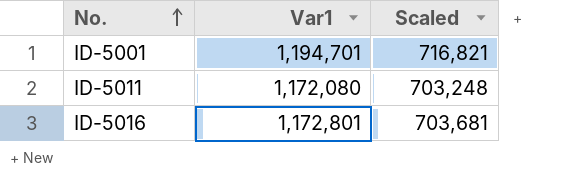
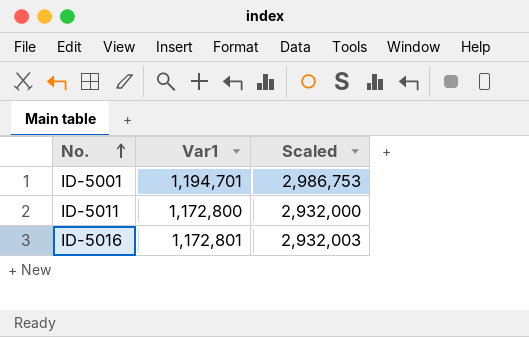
column Scaled | formula: [Var1] * 0.6 -> [Var1] * 2.5
ID-5011 | Var1: 1,172,080 -> 1,172,800

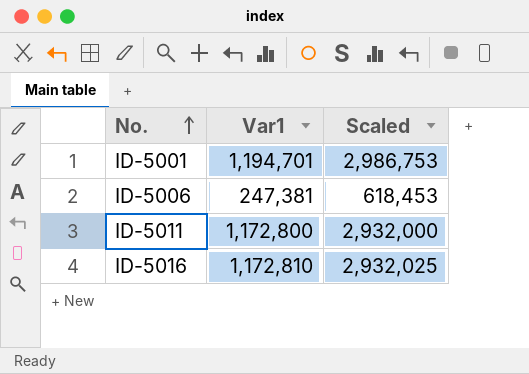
row ID-5006: none -> 247,381 | 618,453
ID-5016 | Var1: 1,172,801 -> 1,172,810
ID-5016 | Scaled: 2,932,003 -> 2,932,025

